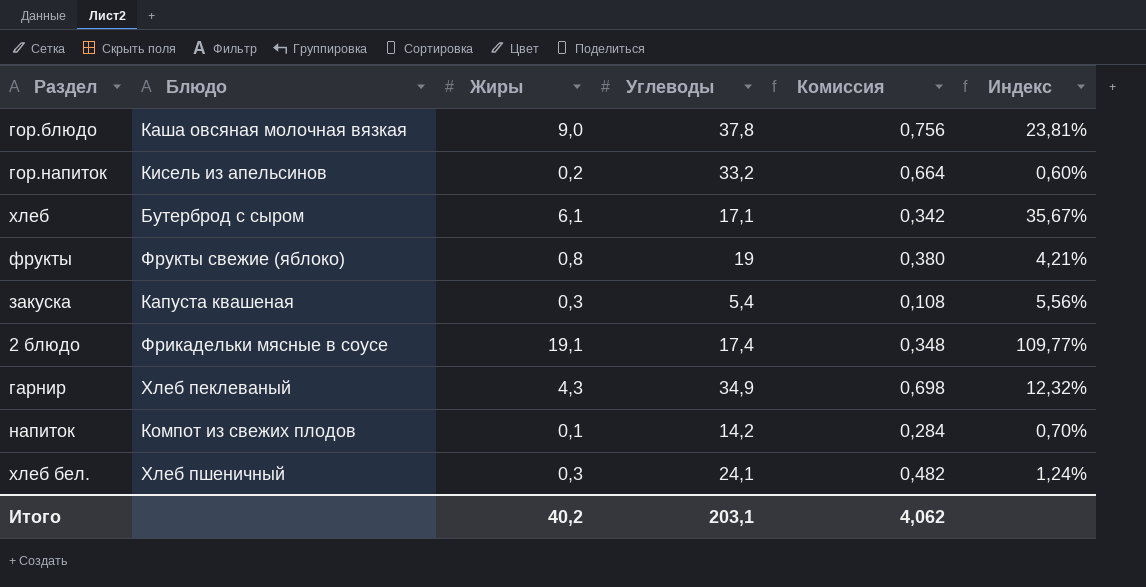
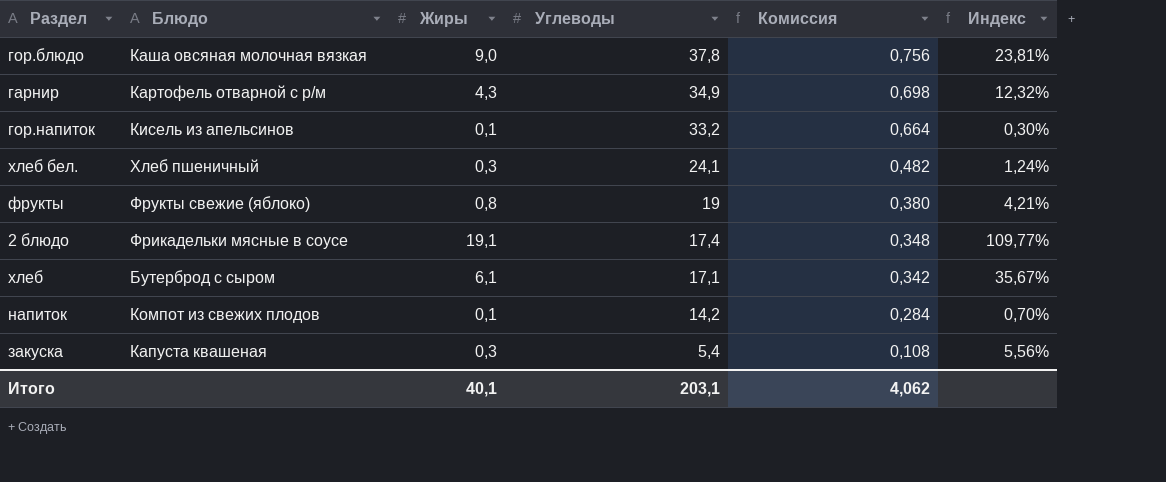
row order: none -> Углеводы descending
гарнир | Блюдо: Хлеб пеклеваный -> Картофель отварной с р/м
гор.напиток | Жиры: 0,2 -> 0,1
гор.напиток | Индекс: 0,60% -> 0,30%
Итого | Жиры: 40,2 -> 40,1

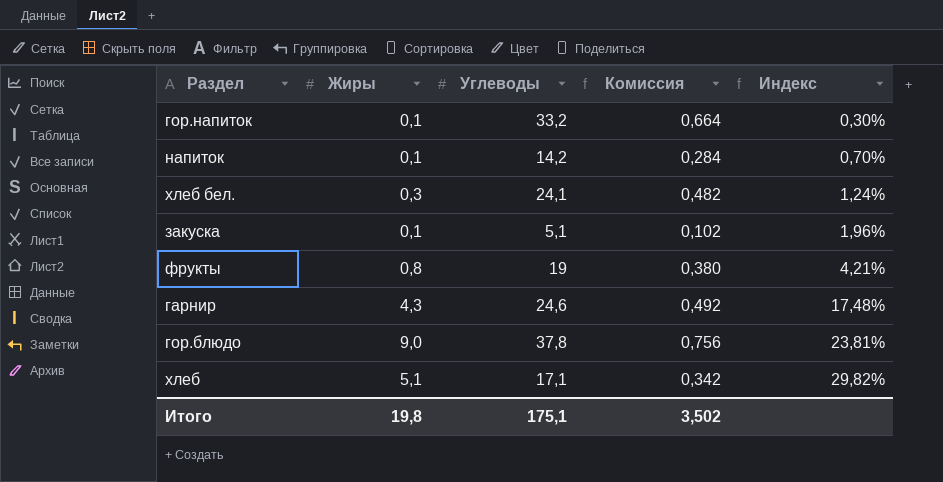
row order: Углеводы descending -> Индекс ascending
column Блюдо | position: 2 -> none
row 2 блюдо: Фрикадельки мясные в соусе | 19,1 | 17,4 | 0,348 | 109,77% -> none
закуска | Жиры: 0,3 -> 0,1
закуска | Углеводы: 5,4 -> 5,1
закуска | Комиссия: 0,108 -> 0,102
закуска | Индекс: 5,56% -> 1,96%
гарнир | Углеводы: 34,9 -> 24,6
гарнир | Комиссия: 0,698 -> 0,492
гарнир | Индекс: 12,32% -> 17,48%
хлеб | Жиры: 6,1 -> 5,1
хлеб | Индекс: 35,67% -> 29,82%
Итого | Жиры: 40,1 -> 19,8
Итого | Углеводы: 203,1 -> 175,1
Итого | Комиссия: 4,062 -> 3,502

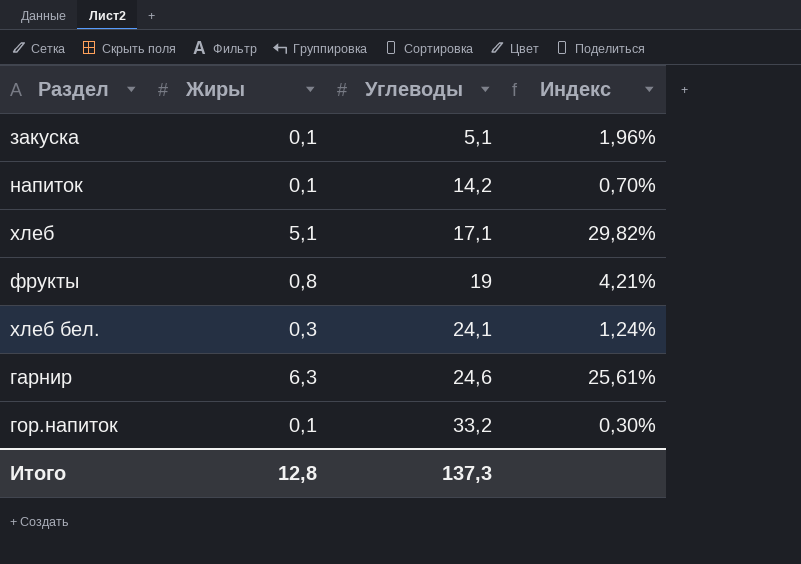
row order: Индекс ascending -> Углеводы ascending
column Комиссия | formula: [Углеводы] * 0,02 -> none
row гор.блюдо: 9,0 | 37,8 | 0,756 | 23,81% -> none
гарнир | Жиры: 4,3 -> 6,3
гарнир | Индекс: 17,48% -> 25,61%
Итого | Жиры: 19,8 -> 12,8
Итого | Углеводы: 175,1 -> 137,3

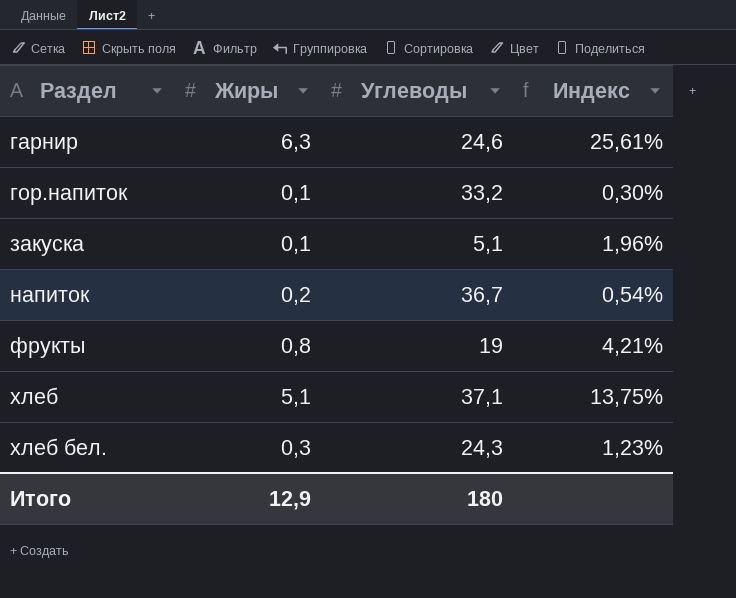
row order: Углеводы ascending -> Раздел ascending
напиток | Жиры: 0,1 -> 0,2
напиток | Углеводы: 14,2 -> 36,7
напиток | Индекс: 0,70% -> 0,54%
хлеб | Углеводы: 17,1 -> 37,1
хлеб | Индекс: 29,82% -> 13,75%
хлеб бел. | Углеводы: 24,1 -> 24,3
хлеб бел. | Индекс: 1,24% -> 1,23%
Итого | Жиры: 12,8 -> 12,9
Итого | Углеводы: 137,3 -> 180

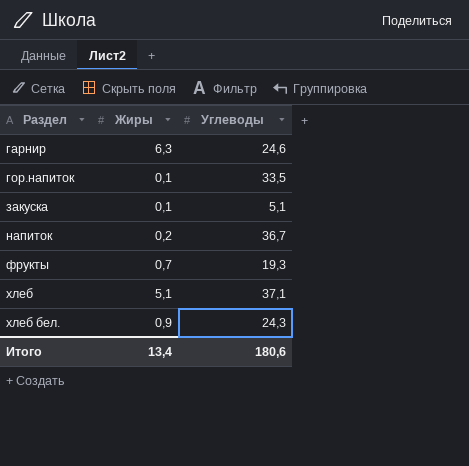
column Индекс | formula: [Жиры] / [Углеводы] -> none
гор.напиток | Углеводы: 33,2 -> 33,5
фрукты | Жиры: 0,8 -> 0,7
фрукты | Углеводы: 19 -> 19,3
хлеб бел. | Жиры: 0,3 -> 0,9
Итого | Жиры: 12,9 -> 13,4
Итого | Углеводы: 180 -> 180,6

